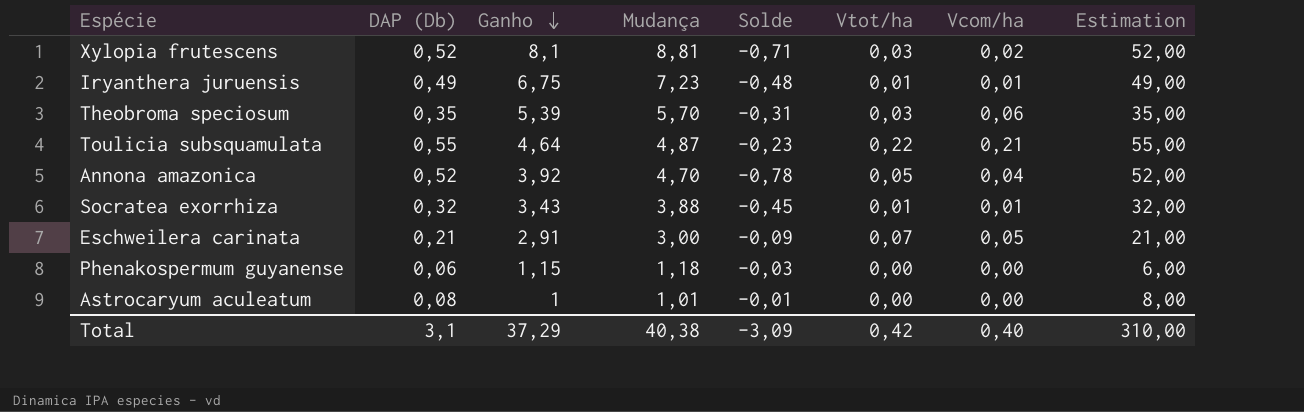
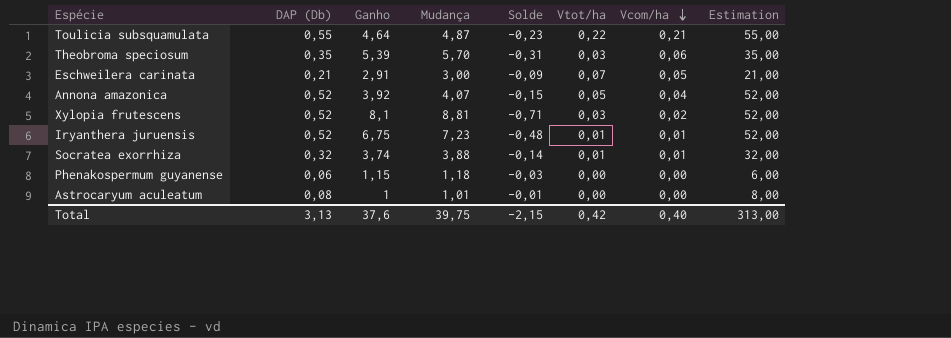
row order: Ganho descending -> Vcom/ha descending
Annona amazonica | Mudança: 4,70 -> 4,07
Annona amazonica | Solde: -0,78 -> -0,15
Iryanthera juruensis | DAP (Db): 0,49 -> 0,52
Iryanthera juruensis | Estimation: 49,00 -> 52,00
Socratea exorrhiza | Ganho: 3,43 -> 3,74
Socratea exorrhiza | Solde: -0,45 -> -0,14
Total | DAP (Db): 3,1 -> 3,13
Total | Ganho: 37,29 -> 37,6
Total | Mudança: 40,38 -> 39,75
Total | Solde: -3,09 -> -2,15
Total | Estimation: 310,00 -> 313,00

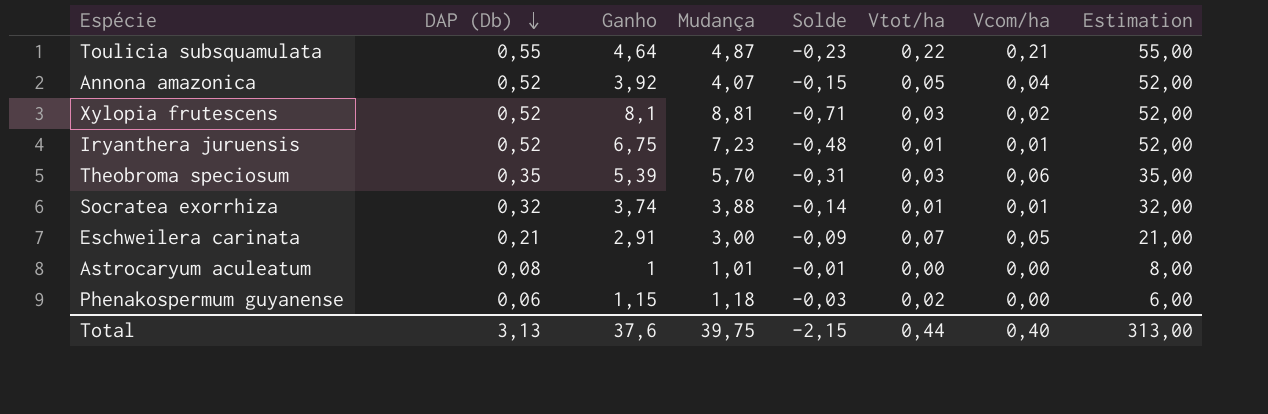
row order: Vcom/ha descending -> DAP (Db) descending
Phenakospermum guyanense | Vtot/ha: 0,00 -> 0,02
Total | Vtot/ha: 0,42 -> 0,44

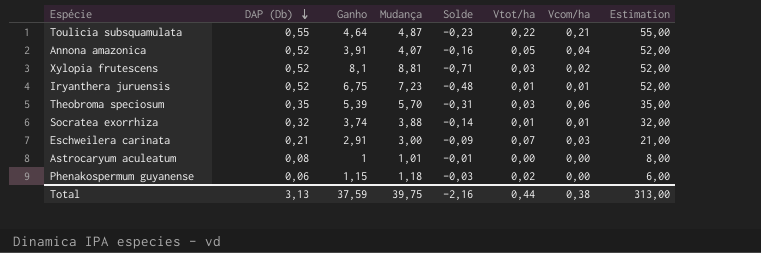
Annona amazonica | Ganho: 3,92 -> 3,91
Annona amazonica | Solde: -0,15 -> -0,16
Eschweilera carinata | Vcom/ha: 0,05 -> 0,03
Total | Ganho: 37,6 -> 37,59
Total | Solde: -2,15 -> -2,16
Total | Vcom/ha: 0,40 -> 0,38

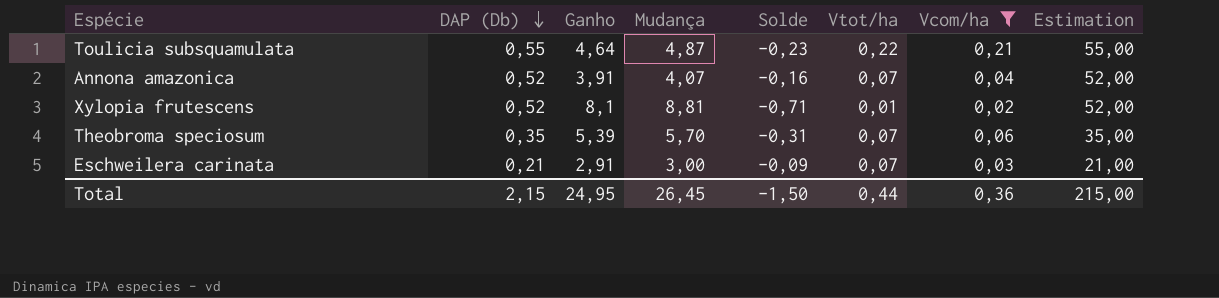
filter: none -> Vcom/ha >= 0,02
Annona amazonica | Vtot/ha: 0,05 -> 0,07
Xylopia frutescens | Vtot/ha: 0,03 -> 0,01
Theobroma speciosum | Vtot/ha: 0,03 -> 0,07
Total | DAP (Db): 3,13 -> 2,15
Total | Ganho: 37,59 -> 24,95
Total | Mudança: 39,75 -> 26,45
Total | Solde: -2,16 -> -1,50
Total | Vcom/ha: 0,38 -> 0,36
Total | Estimation: 313,00 -> 215,00

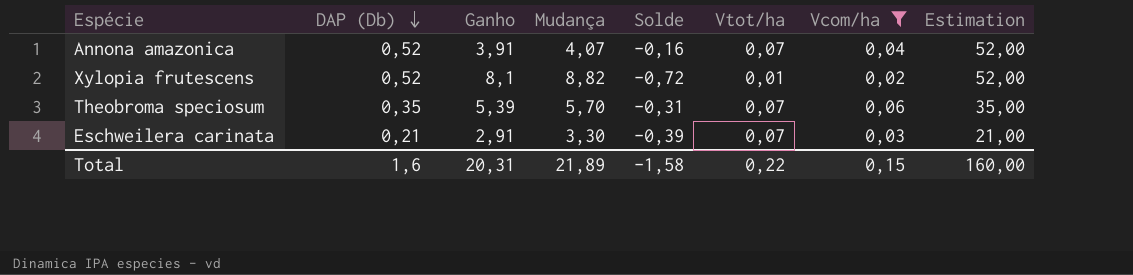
row Toulicia subsquamulata: 0,55 | 4,64 | 4,87 | -0,23 | 0,22 | 0,21 | 55,00 -> none
Xylopia frutescens | Mudança: 8,81 -> 8,82
Xylopia frutescens | Solde: -0,71 -> -0,72
Eschweilera carinata | Mudança: 3,00 -> 3,30
Eschweilera carinata | Solde: -0,09 -> -0,39
Total | DAP (Db): 2,15 -> 1,6
Total | Ganho: 24,95 -> 20,31
Total | Mudança: 26,45 -> 21,89
Total | Solde: -1,50 -> -1,58
Total | Vtot/ha: 0,44 -> 0,22
Total | Vcom/ha: 0,36 -> 0,15
Total | Estimation: 215,00 -> 160,00

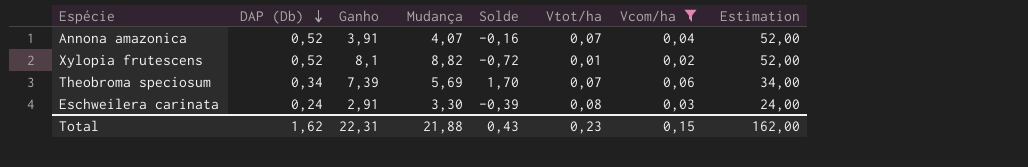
Theobroma speciosum | DAP (Db): 0,35 -> 0,34
Theobroma speciosum | Ganho: 5,39 -> 7,39
Theobroma speciosum | Mudança: 5,70 -> 5,69
Theobroma speciosum | Solde: -0,31 -> 1,70
Theobroma speciosum | Estimation: 35,00 -> 34,00
Eschweilera carinata | DAP (Db): 0,21 -> 0,24
Eschweilera carinata | Vtot/ha: 0,07 -> 0,08
Eschweilera carinata | Estimation: 21,00 -> 24,00
Total | DAP (Db): 1,6 -> 1,62
Total | Ganho: 20,31 -> 22,31
Total | Mudança: 21,89 -> 21,88
Total | Solde: -1,58 -> 0,43
Total | Vtot/ha: 0,22 -> 0,23
Total | Estimation: 160,00 -> 162,00

